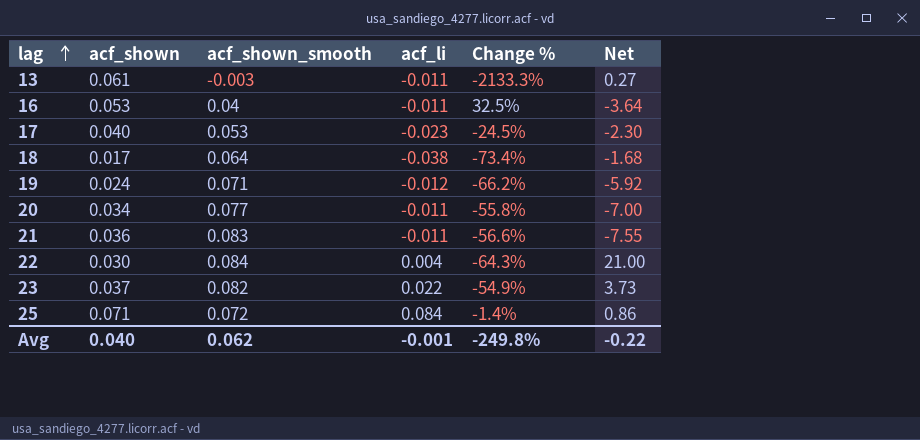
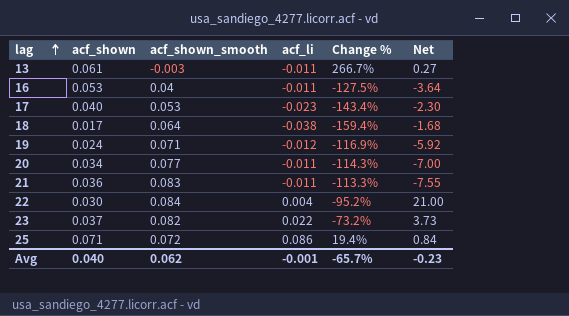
column Change % | formula: ([acf_shown] - [acf_shown_smooth]) / [acf_shown_smooth] -> ([acf_li] - [acf_shown_smooth]) / [acf_shown_smooth]
25 | acf_li: 0.084 -> 0.086
25 | Net: 0.86 -> 0.84
Avg | Change %: -249.8% -> -65.7%
Avg | Net: -0.22 -> -0.23

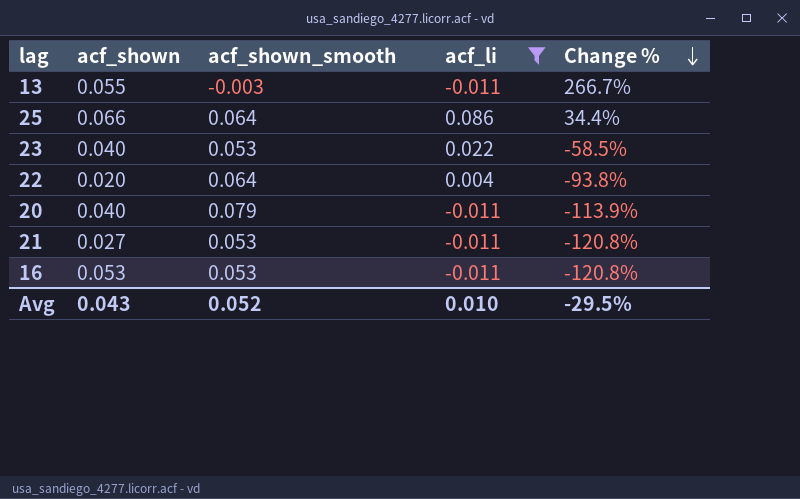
filter: none -> acf_li >= -0.011
row order: lag ascending -> Change % descending
column Net | formula: [acf_shown_smooth] / [acf_li] -> none
13 | acf_shown: 0.061 -> 0.055
25 | acf_shown: 0.071 -> 0.066
25 | acf_shown_smooth: 0.072 -> 0.064
25 | Change %: 19.4% -> 34.4%
23 | acf_shown: 0.037 -> 0.040
23 | acf_shown_smooth: 0.082 -> 0.053
23 | Change %: -73.2% -> -58.5%
22 | acf_shown: 0.030 -> 0.020
22 | acf_shown_smooth: 0.084 -> 0.064
22 | Change %: -95.2% -> -93.8%
20 | acf_shown: 0.034 -> 0.040
20 | acf_shown_smooth: 0.077 -> 0.079
20 | Change %: -114.3% -> -113.9%
21 | acf_shown: 0.036 -> 0.027
21 | acf_shown_smooth: 0.083 -> 0.053
21 | Change %: -113.3% -> -120.8%
16 | acf_shown_smooth: 0.04 -> 0.053
16 | Change %: -127.5% -> -120.8%
Avg | acf_shown: 0.040 -> 0.043
Avg | acf_shown_smooth: 0.062 -> 0.052
Avg | acf_li: -0.001 -> 0.010
Avg | Change %: -65.7% -> -29.5%

